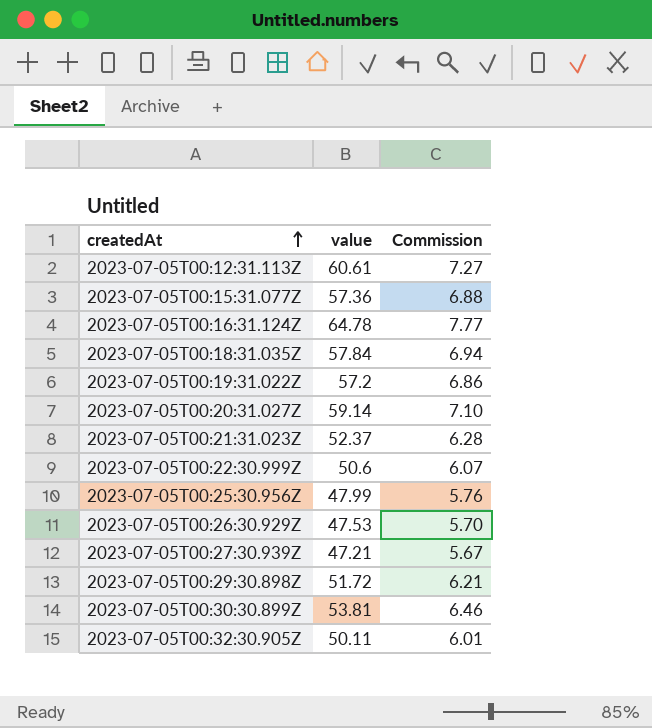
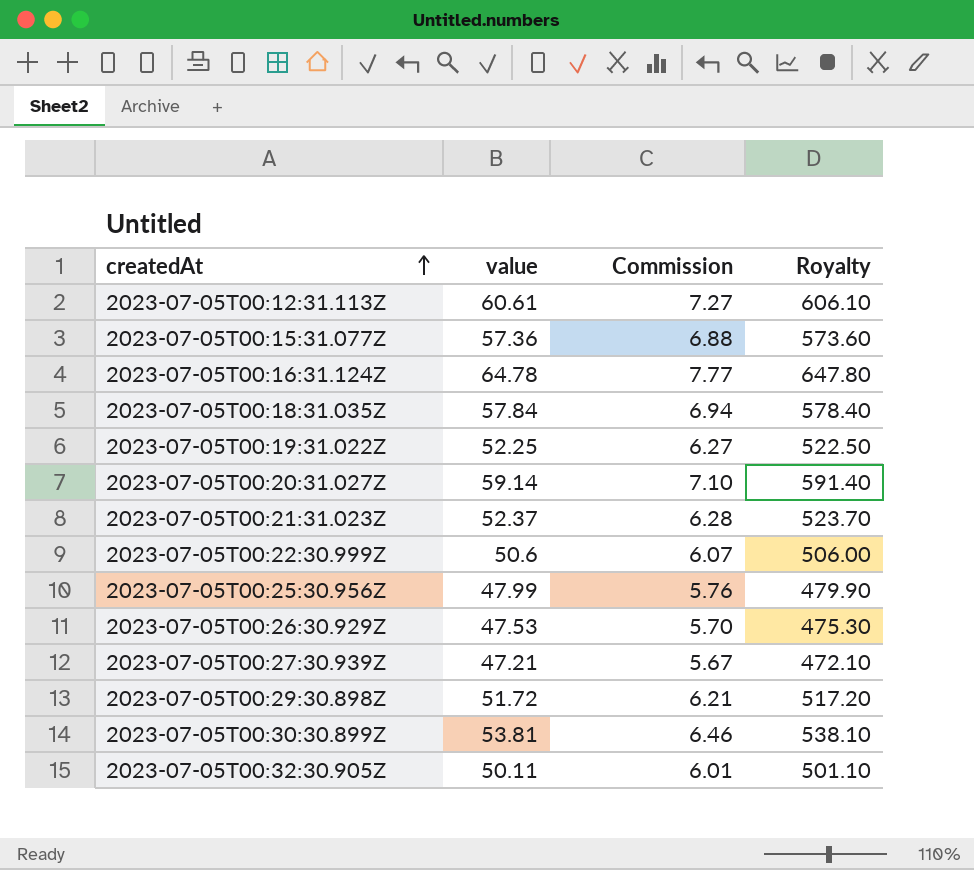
column Royalty | formula: none -> [value] * 10
2023-07-05T00:19:31.022Z | value: 57.2 -> 52.25
2023-07-05T00:19:31.022Z | Commission: 6.86 -> 6.27

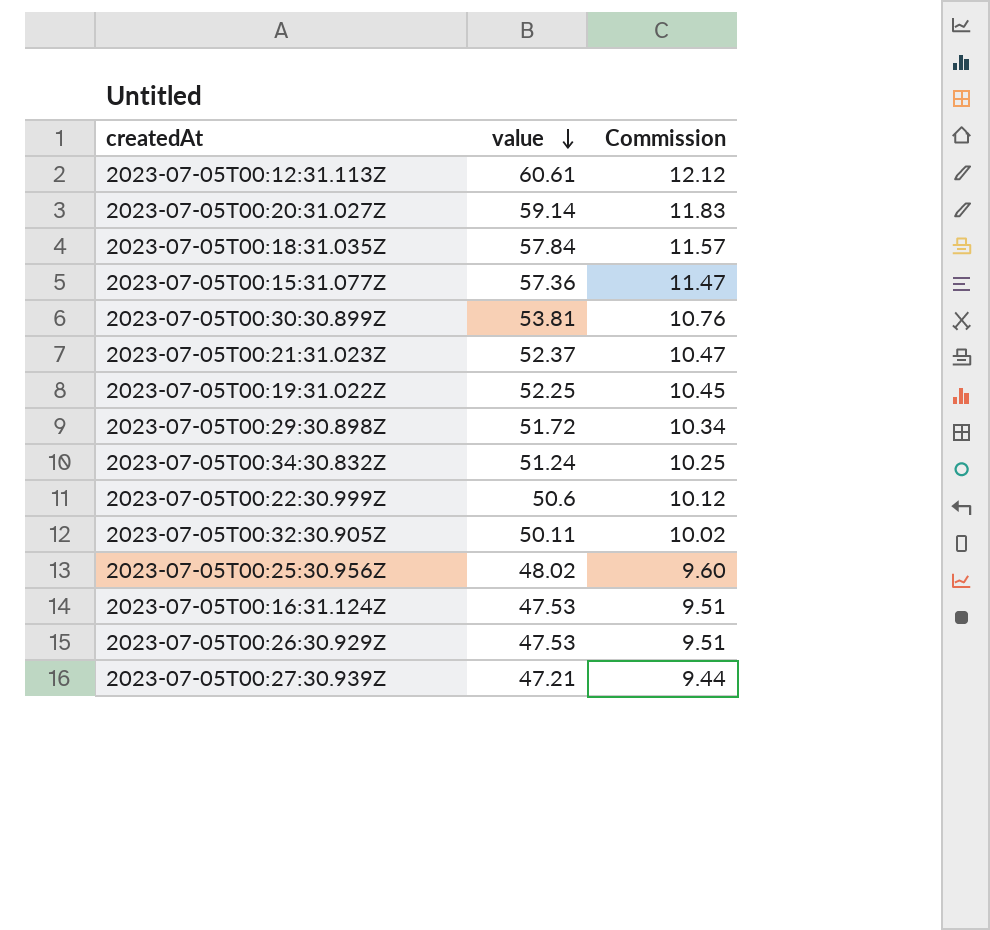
row order: createdAt ascending -> value descending
column Royalty | formula: [value] * 10 -> none
column Commission | formula: [value] * 0.12 -> [value] * 0.2
row 2023-07-05T00:34:30.832Z: none -> 51.24 | 10.25
2023-07-05T00:25:30.956Z | value: 47.99 -> 48.02
2023-07-05T00:16:31.124Z | value: 64.78 -> 47.53

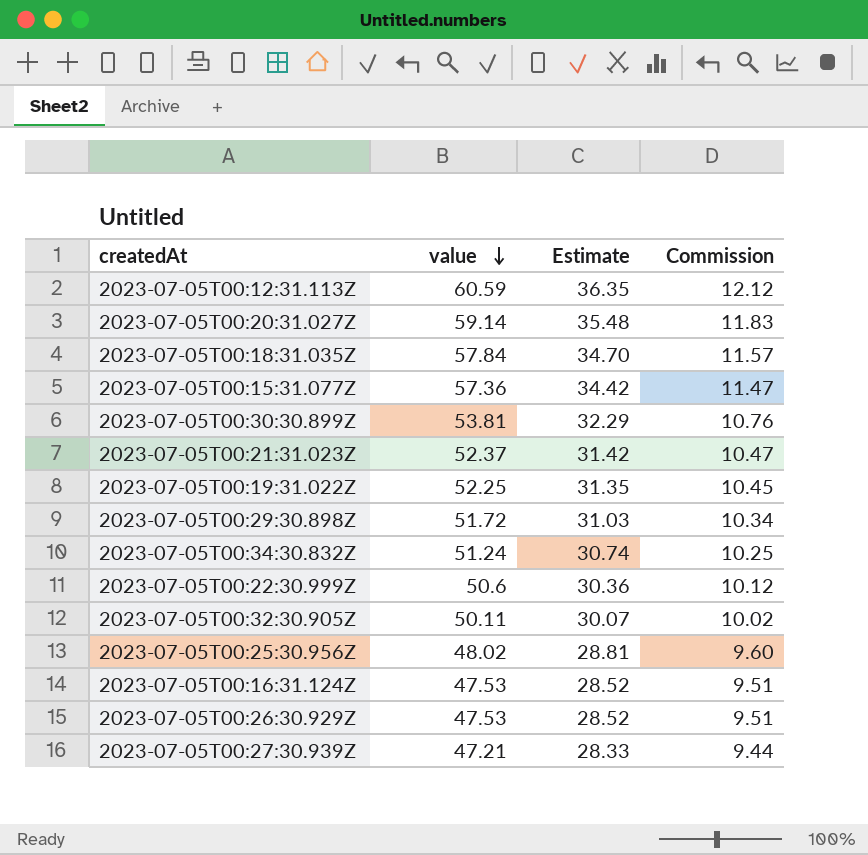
column Estimate | formula: none -> [value] * 0.6
2023-07-05T00:12:31.113Z | value: 60.61 -> 60.59

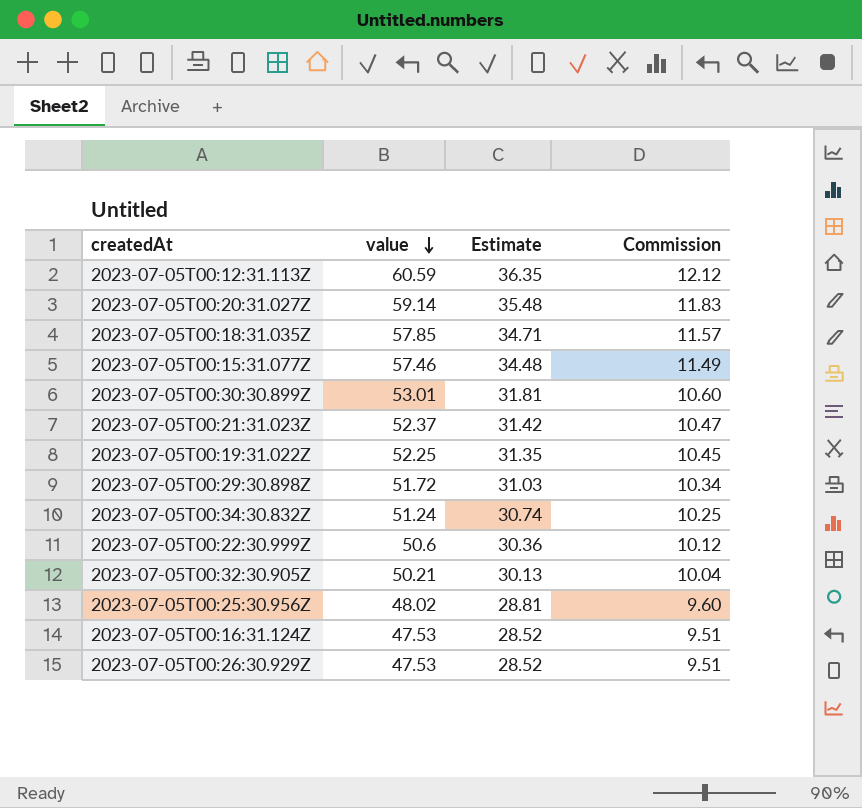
row 2023-07-05T00:27:30.939Z: 47.21 | 28.33 | 9.44 -> none
2023-07-05T00:18:31.035Z | value: 57.84 -> 57.85
2023-07-05T00:18:31.035Z | Estimate: 34.70 -> 34.71
2023-07-05T00:15:31.077Z | value: 57.36 -> 57.46
2023-07-05T00:15:31.077Z | Estimate: 34.42 -> 34.48
2023-07-05T00:15:31.077Z | Commission: 11.47 -> 11.49
2023-07-05T00:30:30.899Z | value: 53.81 -> 53.01
2023-07-05T00:30:30.899Z | Estimate: 32.29 -> 31.81
2023-07-05T00:30:30.899Z | Commission: 10.76 -> 10.60
2023-07-05T00:32:30.905Z | value: 50.11 -> 50.21
2023-07-05T00:32:30.905Z | Estimate: 30.07 -> 30.13
2023-07-05T00:32:30.905Z | Commission: 10.02 -> 10.04

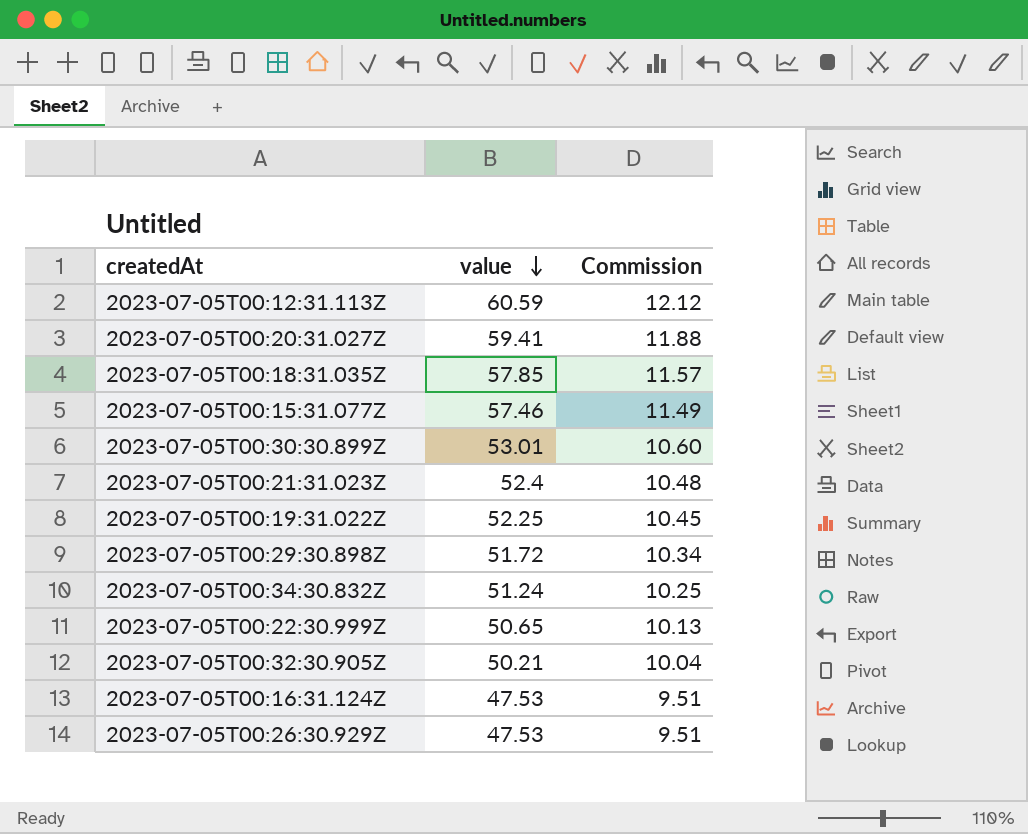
column Estimate | formula: [value] * 0.6 -> none
row 2023-07-05T00:25:30.956Z: 48.02 | 28.81 | 9.60 -> none
2023-07-05T00:20:31.027Z | value: 59.14 -> 59.41
2023-07-05T00:20:31.027Z | Commission: 11.83 -> 11.88
2023-07-05T00:21:31.023Z | value: 52.37 -> 52.4
2023-07-05T00:21:31.023Z | Commission: 10.47 -> 10.48
2023-07-05T00:22:30.999Z | value: 50.6 -> 50.65
2023-07-05T00:22:30.999Z | Commission: 10.12 -> 10.13

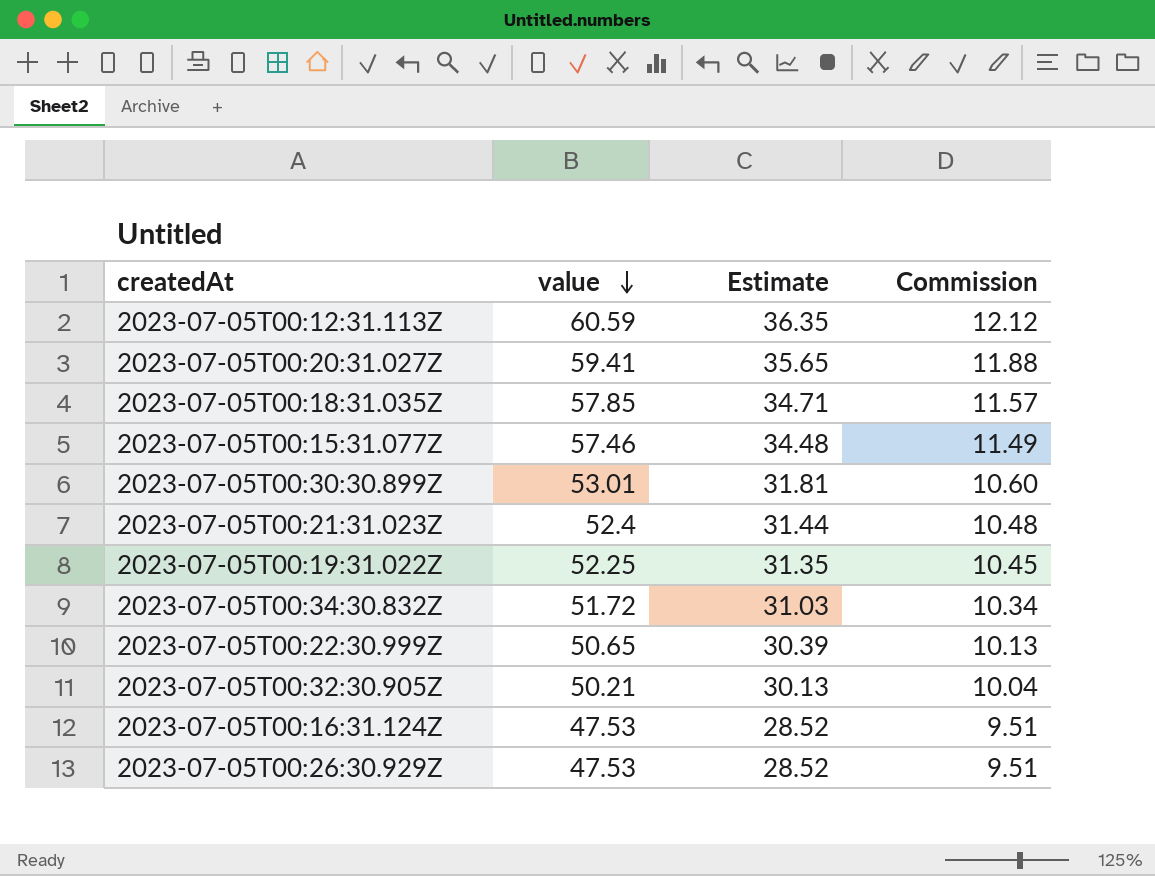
column Estimate | formula: none -> [value] * 0.6
row 2023-07-05T00:29:30.898Z: 51.72 | 10.34 -> none
2023-07-05T00:34:30.832Z | value: 51.24 -> 51.72
2023-07-05T00:34:30.832Z | Commission: 10.25 -> 10.34

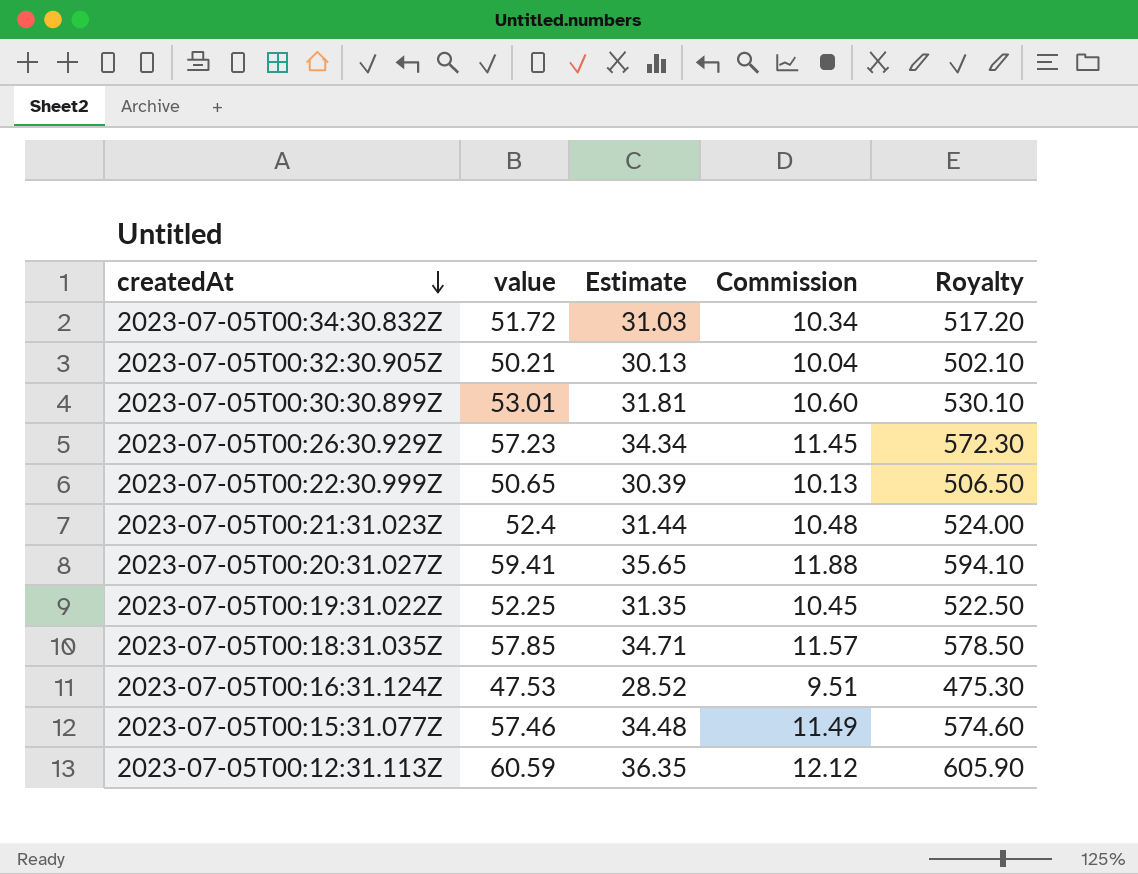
row order: value descending -> createdAt descending
column Royalty | formula: none -> [value] * 10
2023-07-05T00:26:30.929Z | value: 47.53 -> 57.23
2023-07-05T00:26:30.929Z | Estimate: 28.52 -> 34.34
2023-07-05T00:26:30.929Z | Commission: 9.51 -> 11.45

